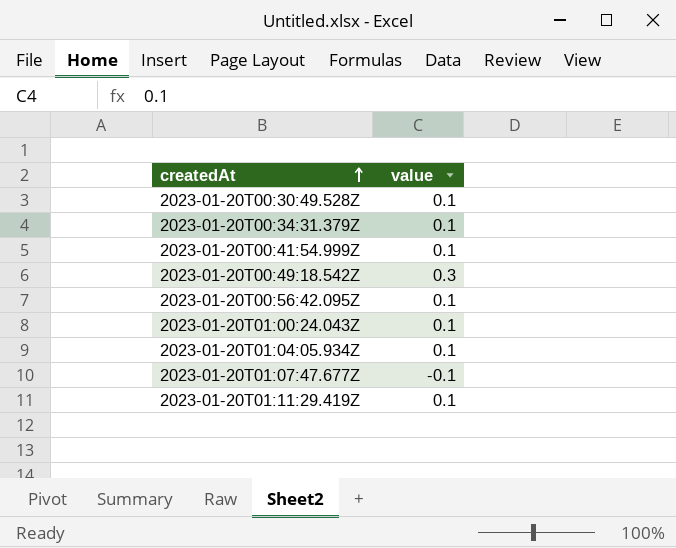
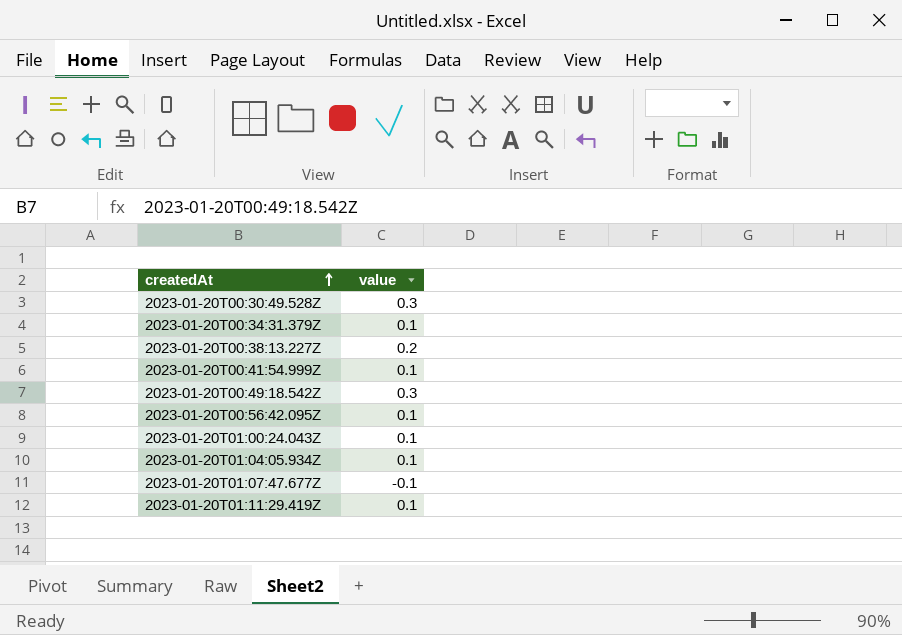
2023-01-20T00:30:49.528Z | value: 0.1 -> 0.3
row 2023-01-20T00:38:13.227Z: none -> 0.2

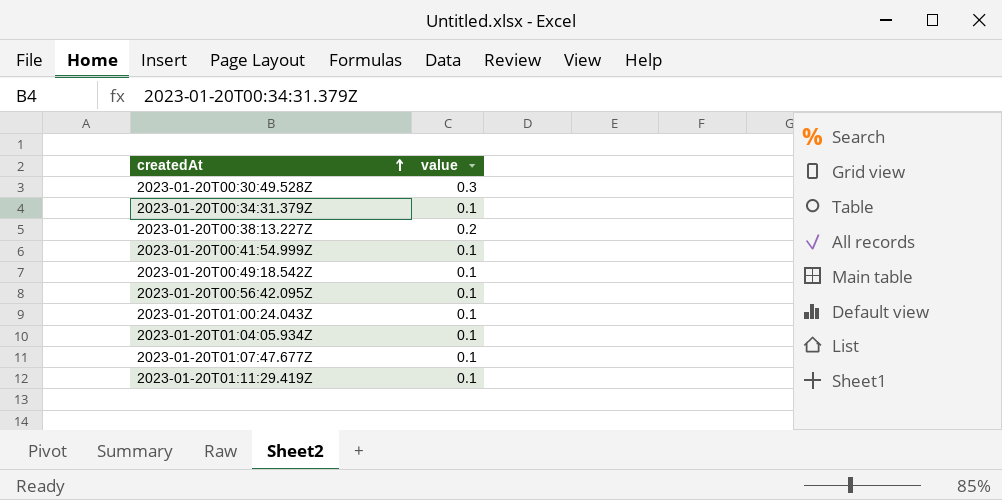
2023-01-20T00:49:18.542Z | value: 0.3 -> 0.1
2023-01-20T01:07:47.677Z | value: -0.1 -> 0.1

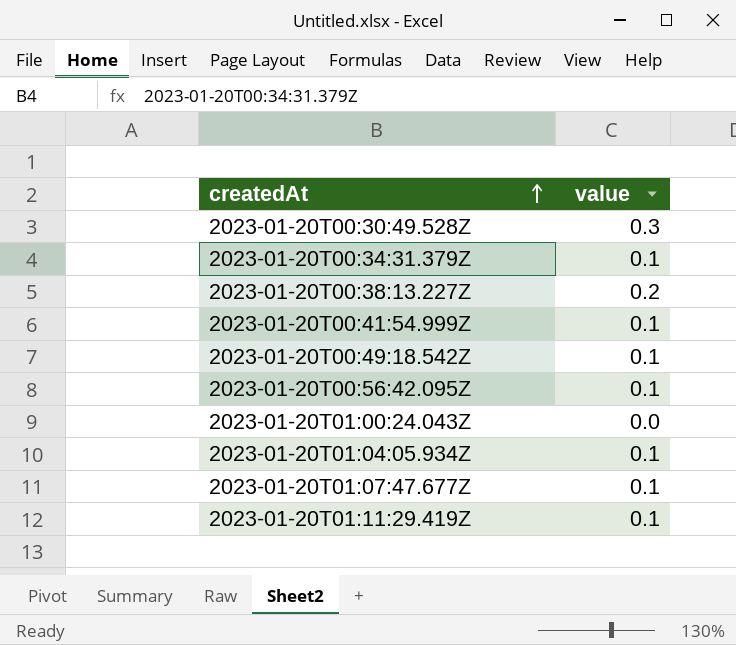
2023-01-20T01:00:24.043Z | value: 0.1 -> 0.0

